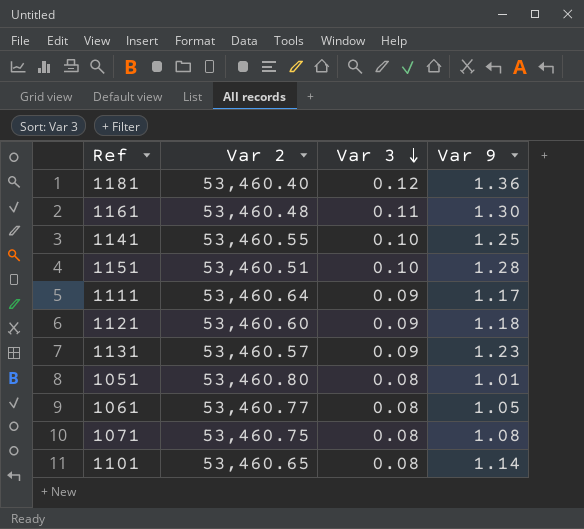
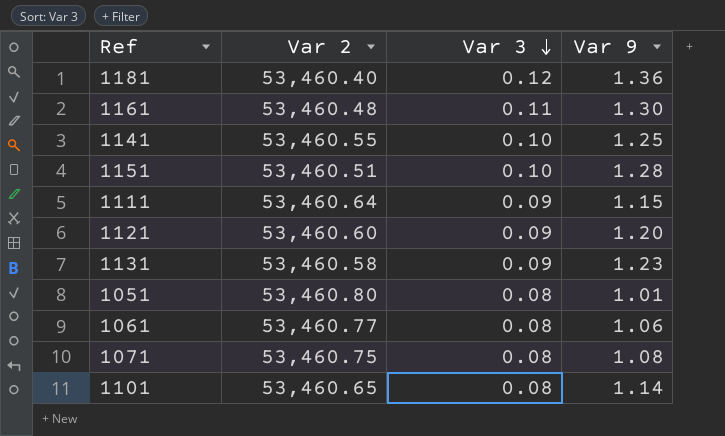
1111 | Var 9: 1.17 -> 1.15
1121 | Var 9: 1.18 -> 1.20
1131 | Var 2: 53,460.57 -> 53,460.58
1061 | Var 9: 1.05 -> 1.06

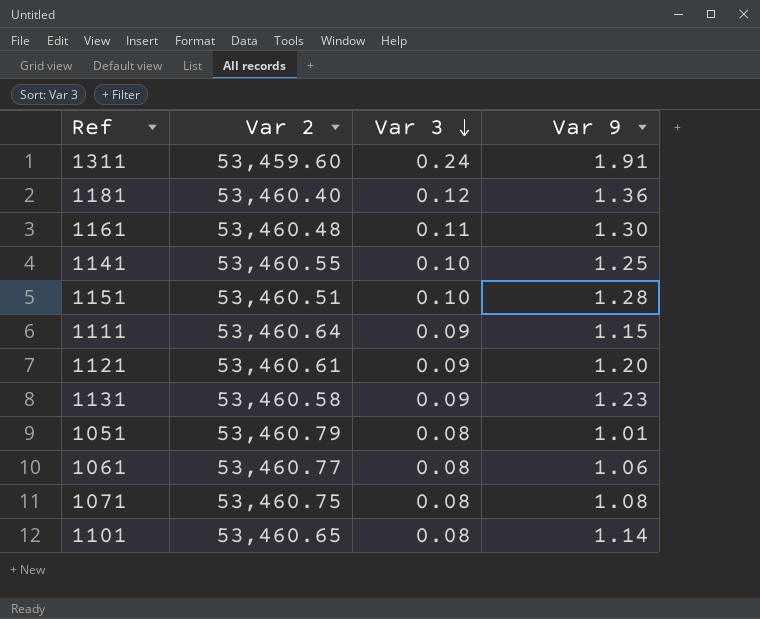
row 1311: none -> 53,459.60 | 0.24 | 1.91
1121 | Var 2: 53,460.60 -> 53,460.61
1051 | Var 2: 53,460.80 -> 53,460.79

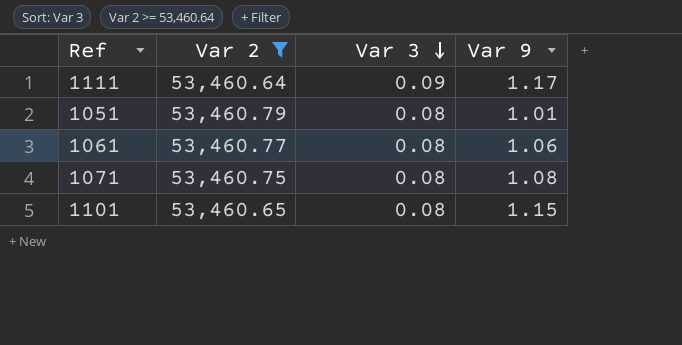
filter: none -> Var 2 >= 53,460.64
1111 | Var 9: 1.15 -> 1.17
1101 | Var 9: 1.14 -> 1.15

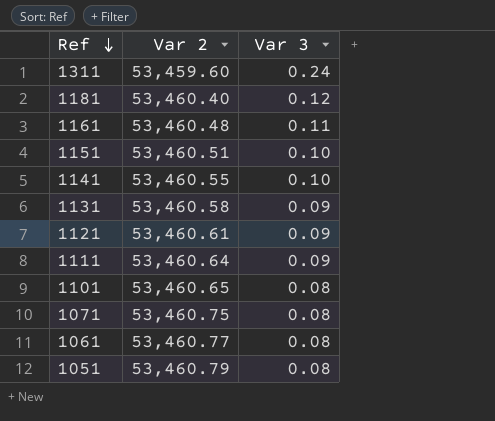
filter: Var 2 >= 53,460.64 -> none
row order: Var 3 descending -> Ref descending
column Var 9 | position: 4 -> none

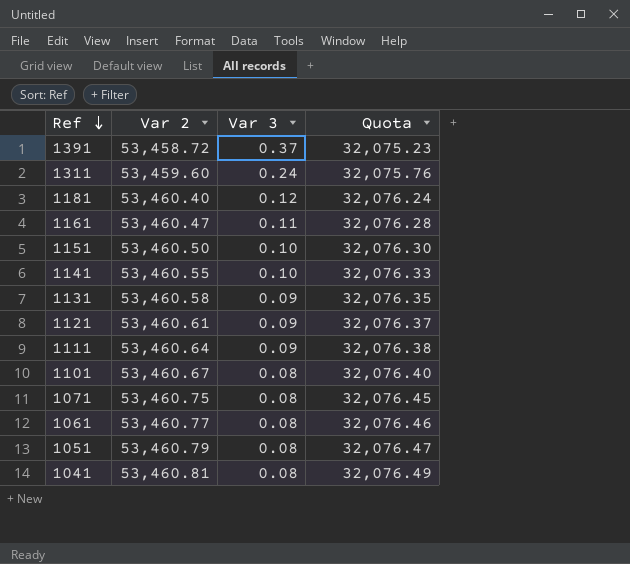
column Quota | formula: none -> [Var 2] * 0.6
row 1391: none -> 53,458.72 | 0.37 | 32,075.23
1161 | Var 2: 53,460.48 -> 53,460.47
1151 | Var 2: 53,460.51 -> 53,460.50
1101 | Var 2: 53,460.65 -> 53,460.67
row 1041: none -> 53,460.81 | 0.08 | 32,076.49

